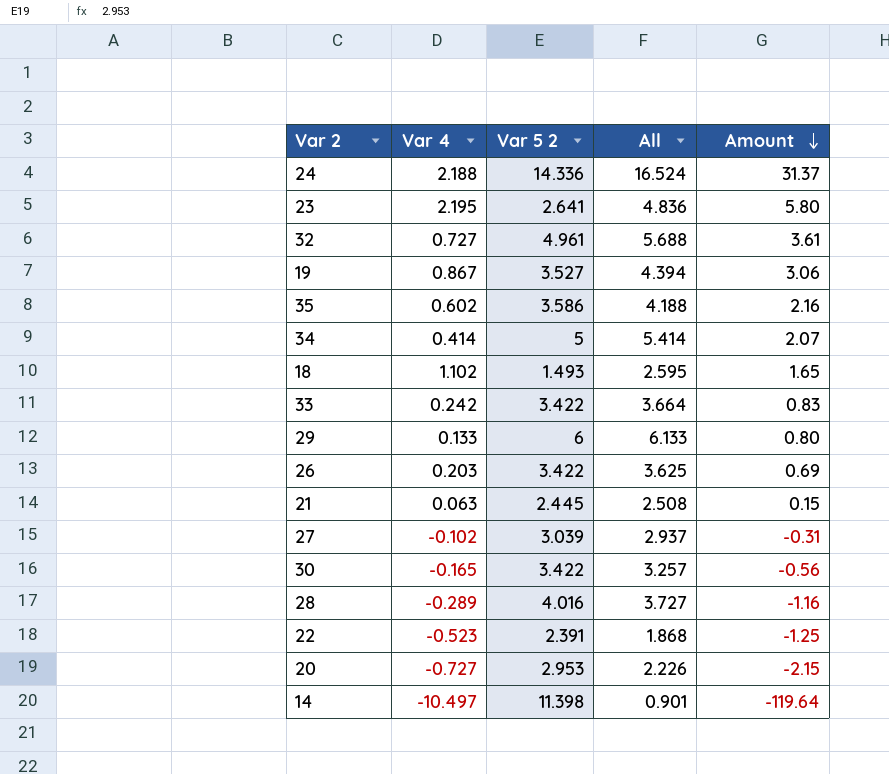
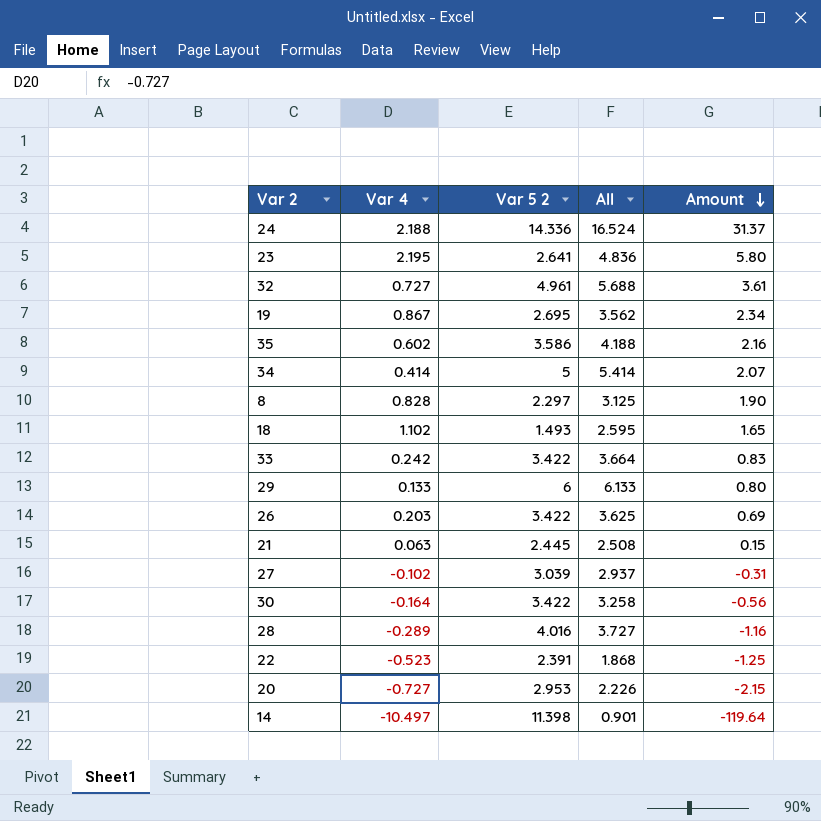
19 | Var 5 2: 3.527 -> 2.695
19 | All: 4.394 -> 3.562
19 | Amount: 3.06 -> 2.34
row 8: none -> 0.828 | 2.297 | 3.125 | 1.90
30 | Var 4: -0.165 -> -0.164
30 | All: 3.257 -> 3.258

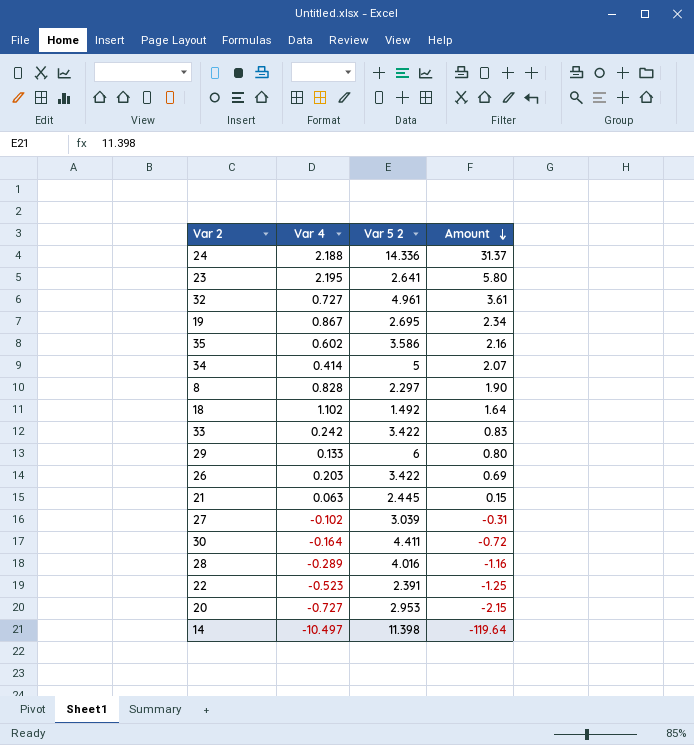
column All | formula: [Var 4] + [Var 5 2] -> none
18 | Var 5 2: 1.493 -> 1.492
18 | Amount: 1.65 -> 1.64
30 | Var 5 2: 3.422 -> 4.411
30 | Amount: -0.56 -> -0.72

